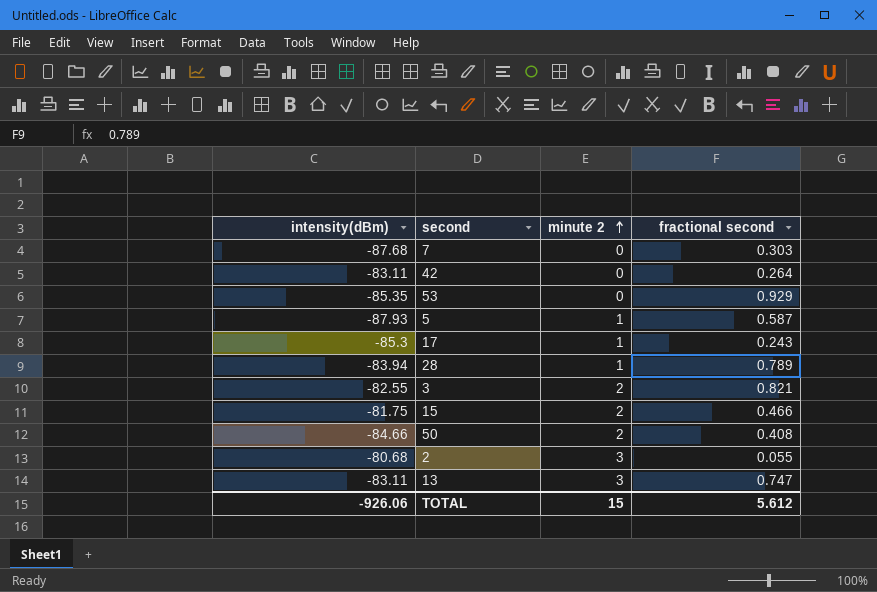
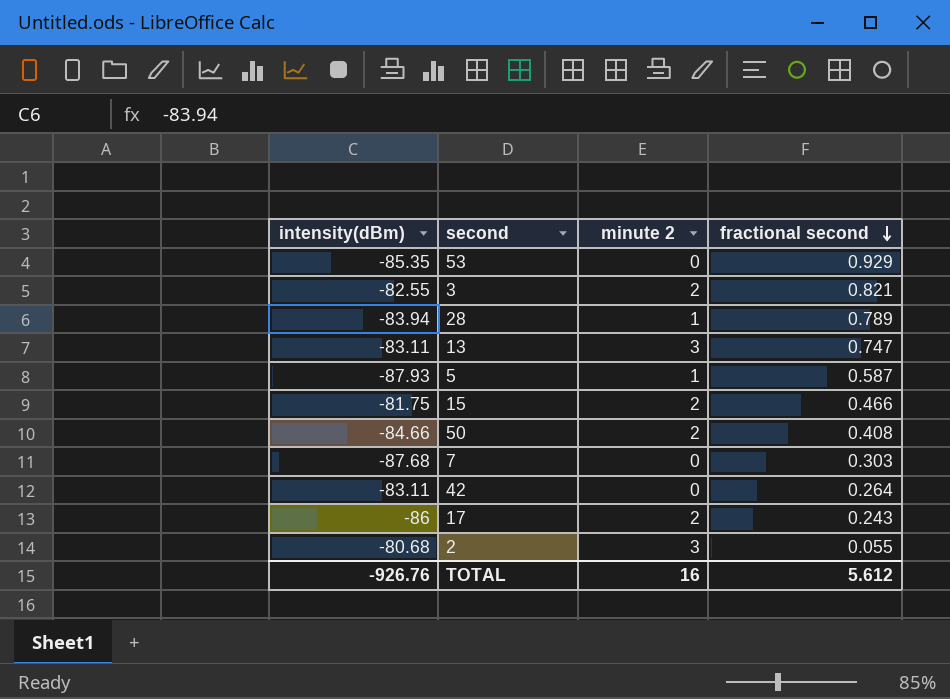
row order: minute 2 ascending -> fractional second descending
17 | intensity(dBm): -85.3 -> -86
17 | minute 2: 1 -> 2
TOTAL | intensity(dBm): -926.06 -> -926.76
TOTAL | minute 2: 15 -> 16

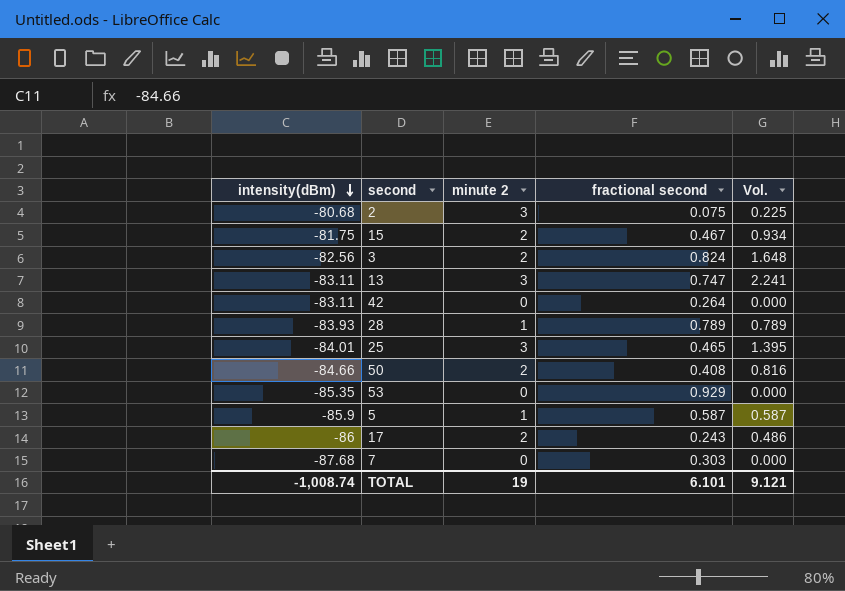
row order: fractional second descending -> intensity(dBm) descending
column Vol. | formula: none -> [minute 2] * [fractional second]
2 | fractional second: 0.055 -> 0.075
15 | fractional second: 0.466 -> 0.467
3 | intensity(dBm): -82.55 -> -82.56
3 | fractional second: 0.821 -> 0.824
28 | intensity(dBm): -83.94 -> -83.93
row 25: none -> -84.01 | 3 | 0.465 | 1.395
5 | intensity(dBm): -87.93 -> -85.9
TOTAL | intensity(dBm): -926.76 -> -1,008.74
TOTAL | minute 2: 16 -> 19
TOTAL | fractional second: 5.612 -> 6.101

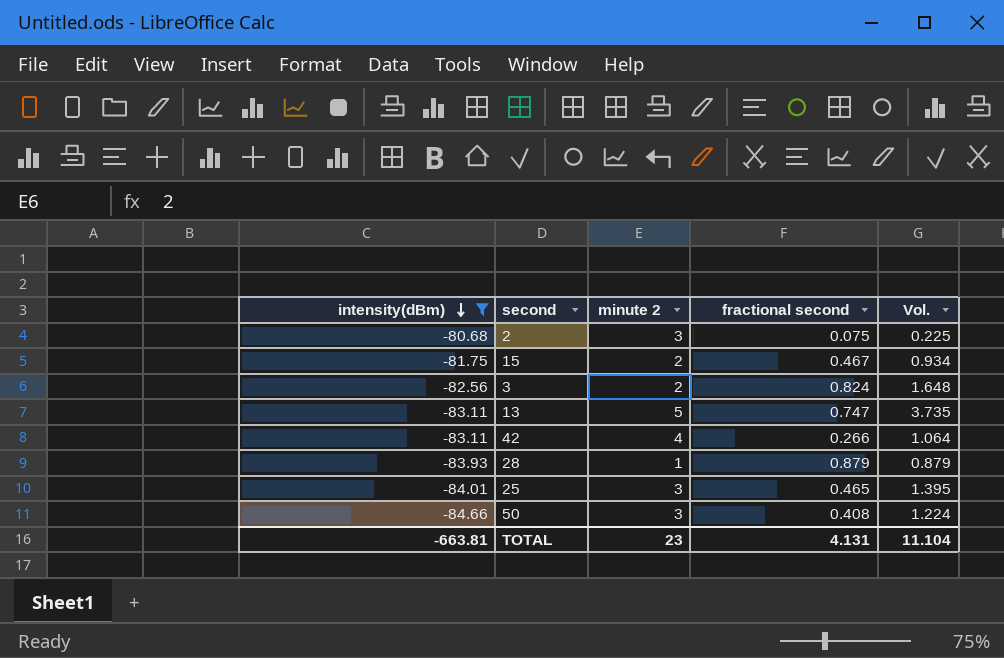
filter: none -> intensity(dBm) >= -84.66
13 | minute 2: 3 -> 5
13 | Vol.: 2.241 -> 3.735
42 | minute 2: 0 -> 4
42 | fractional second: 0.264 -> 0.266
42 | Vol.: 0.000 -> 1.064
28 | fractional second: 0.789 -> 0.879
28 | Vol.: 0.789 -> 0.879
50 | minute 2: 2 -> 3
50 | Vol.: 0.816 -> 1.224
TOTAL | intensity(dBm): -1,008.74 -> -663.81
TOTAL | minute 2: 19 -> 23
TOTAL | fractional second: 6.101 -> 4.131
TOTAL | Vol.: 9.121 -> 11.104

